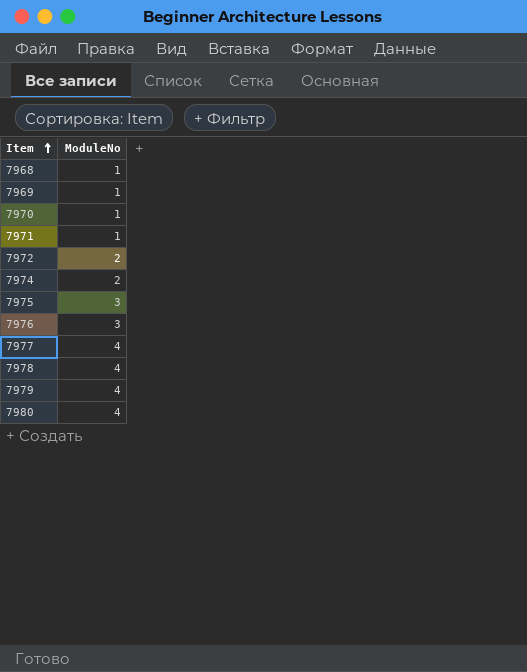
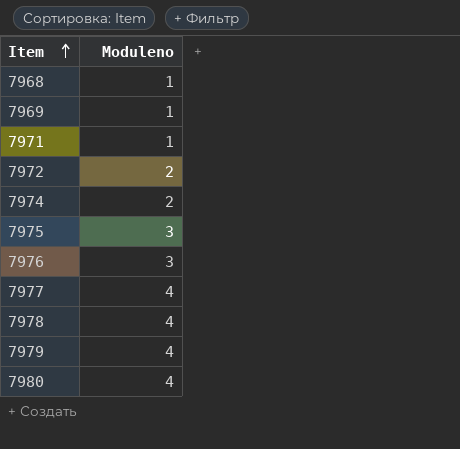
column name: ModuleNo -> Moduleno
row 7970: 1 -> none

